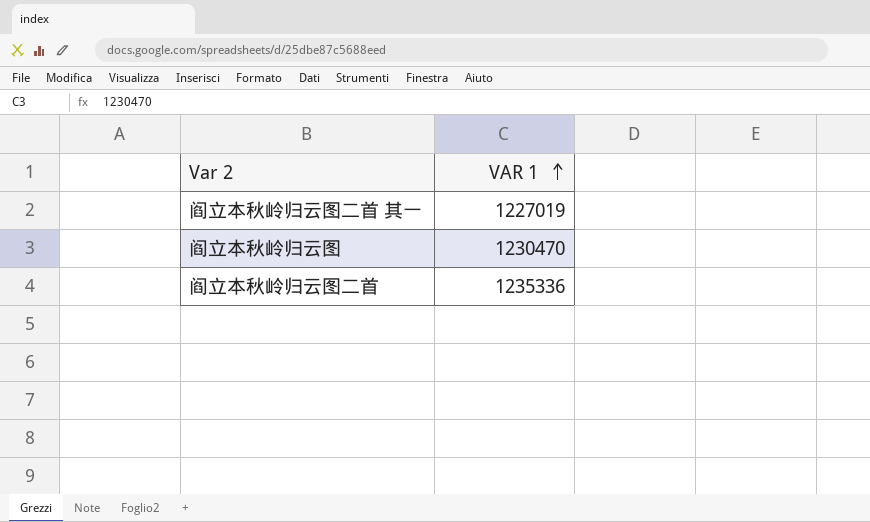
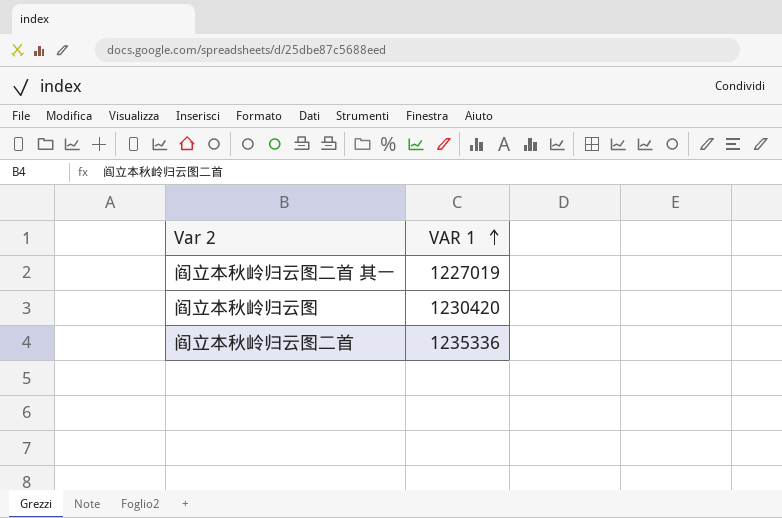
阎立本秋岭归云图 | VAR 1: 1230470 -> 1230420

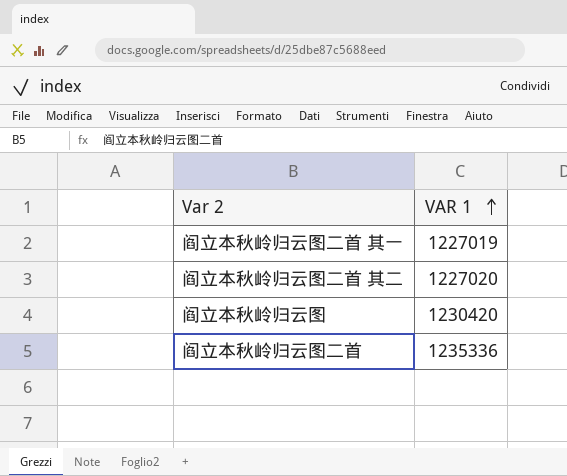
row 阎立本秋岭归云图二首 其二: none -> 1227020

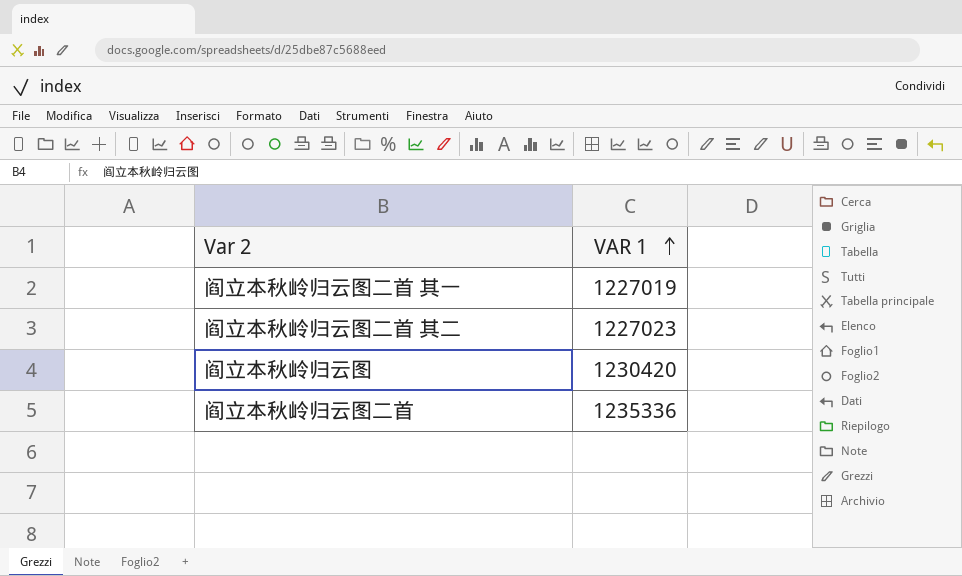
阎立本秋岭归云图二首 其二 | VAR 1: 1227020 -> 1227023

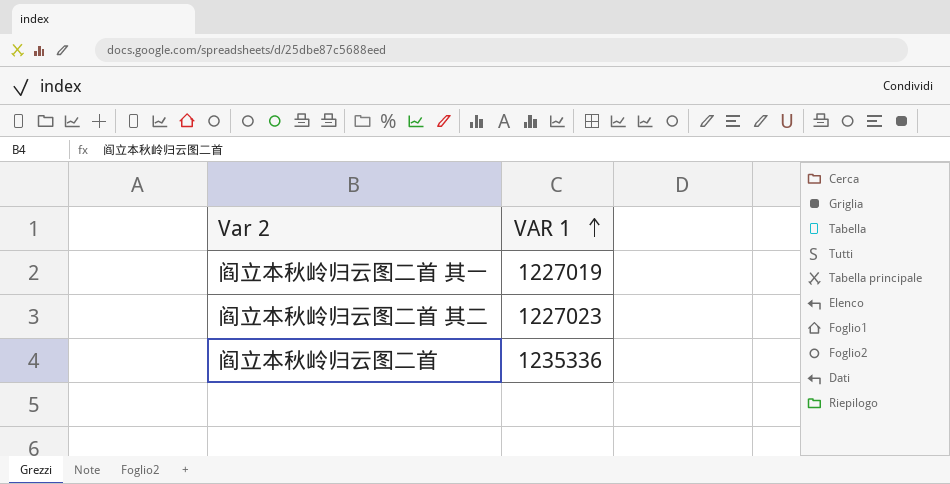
row 阎立本秋岭归云图: 1230420 -> none

